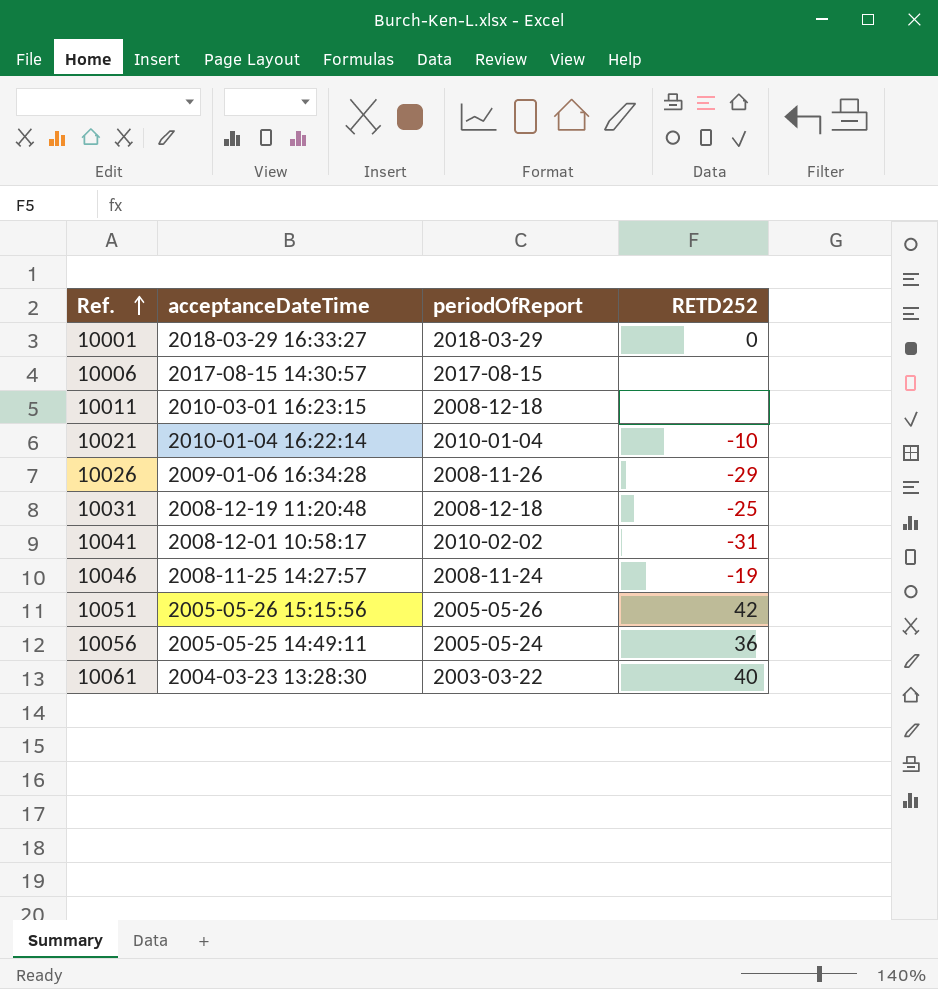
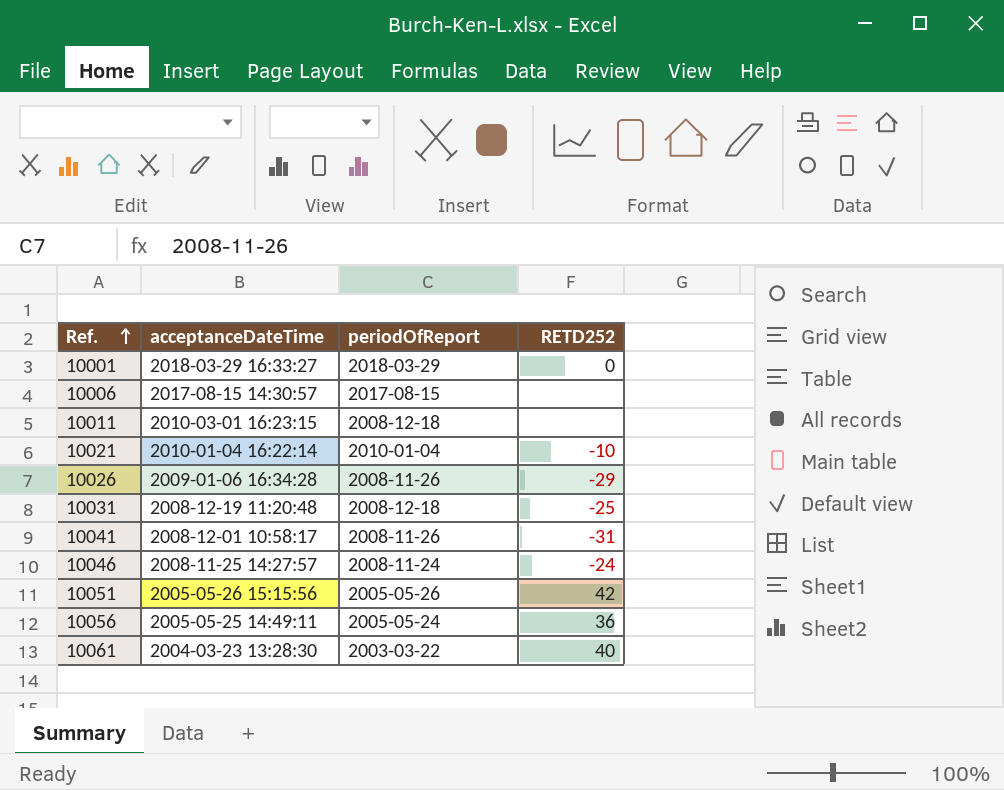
10041 | periodOfReport: 2010-02-02 -> 2008-11-26
10046 | RETD252: -19 -> -24

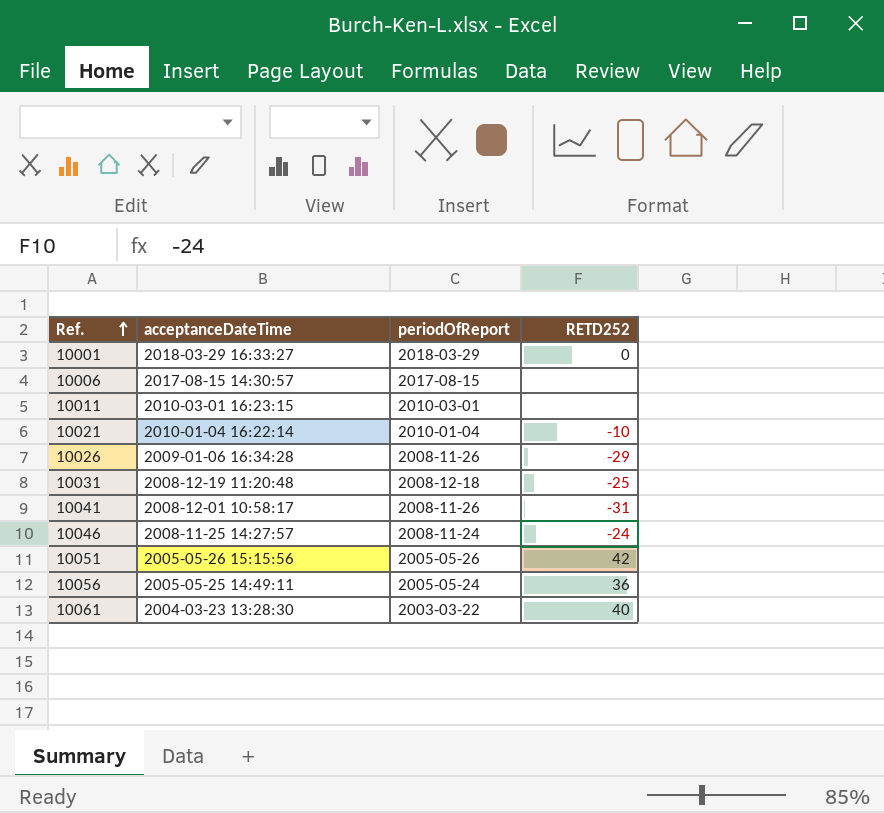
10011 | periodOfReport: 2008-12-18 -> 2010-03-01

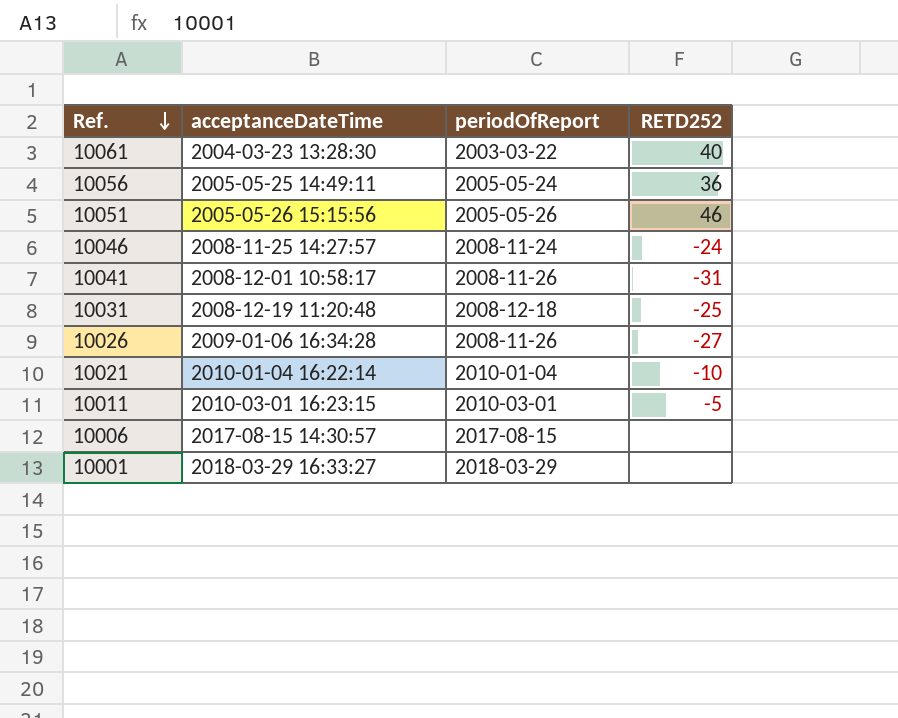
row order: Ref. ascending -> Ref. descending
10051 | RETD252: 42 -> 46
10026 | RETD252: -29 -> -27
10011 | RETD252: none -> -5
10001 | RETD252: 0 -> none

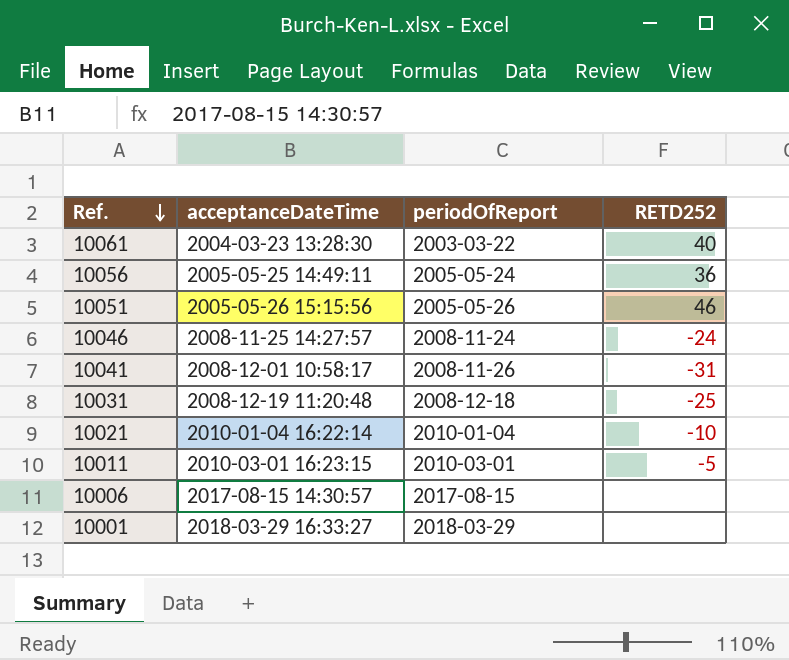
row 10026: 2009-01-06 16:34:28 | 2008-11-26 | -27 -> none

